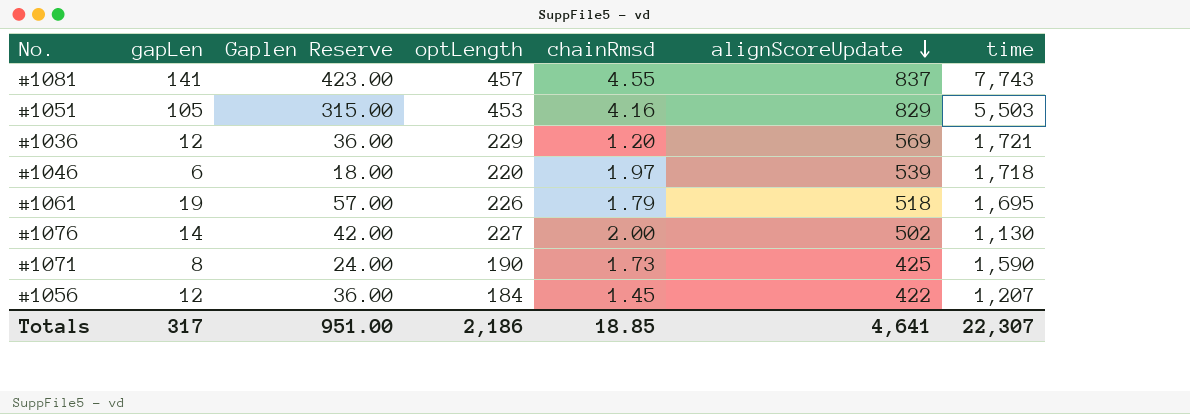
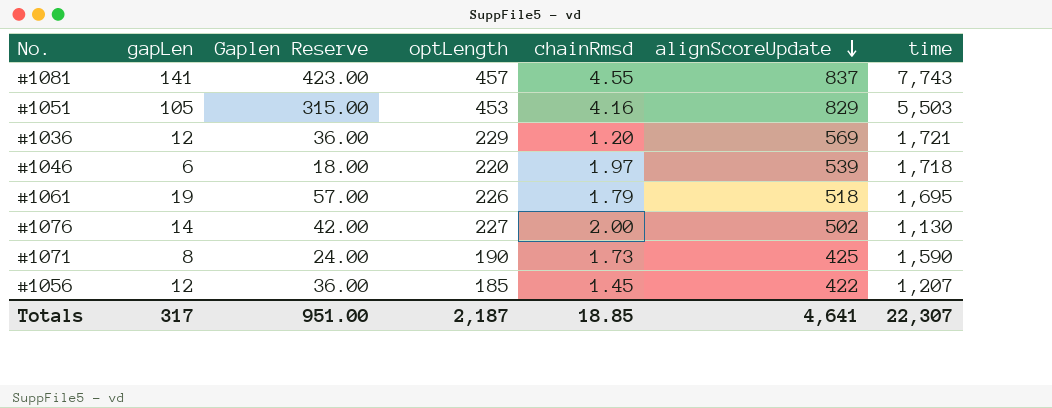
#1056 | optLength: 184 -> 185
Totals | optLength: 2,186 -> 2,187

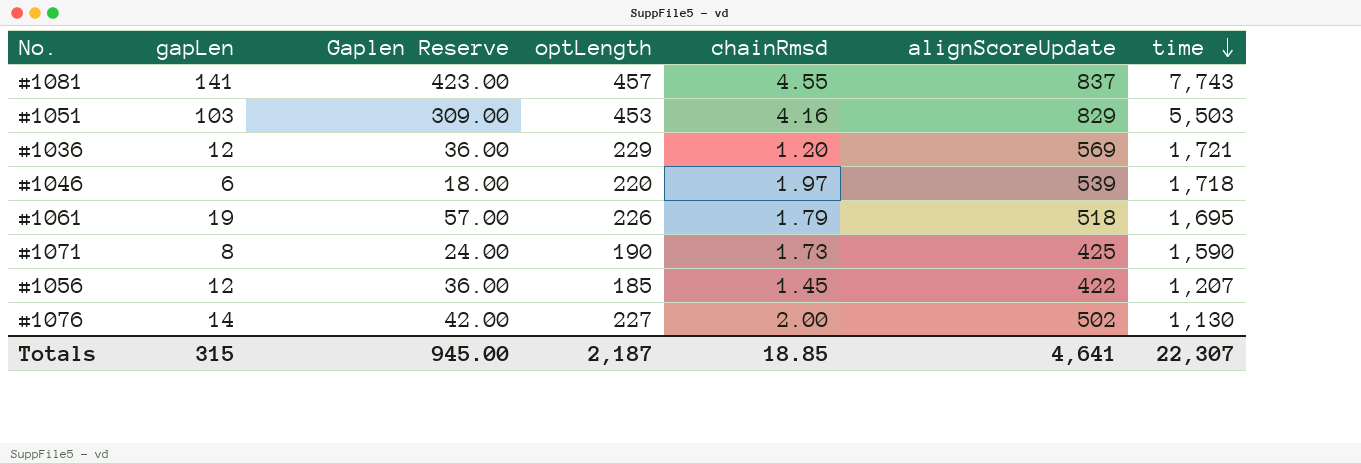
row order: alignScoreUpdate descending -> time descending
#1051 | gapLen: 105 -> 103
#1051 | Gaplen Reserve: 315.00 -> 309.00
Totals | gapLen: 317 -> 315
Totals | Gaplen Reserve: 951.00 -> 945.00

